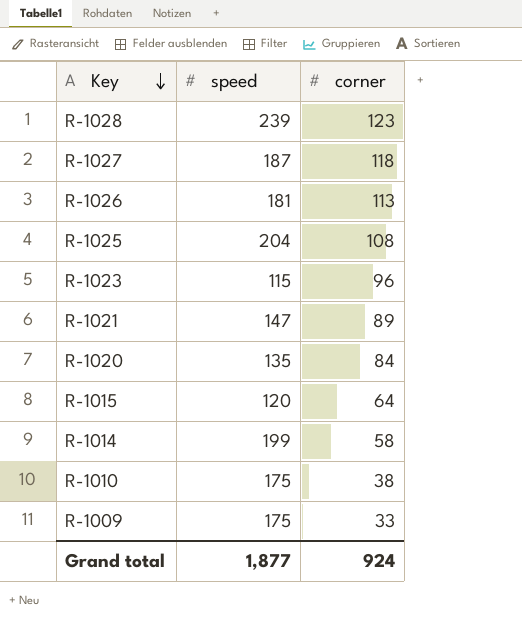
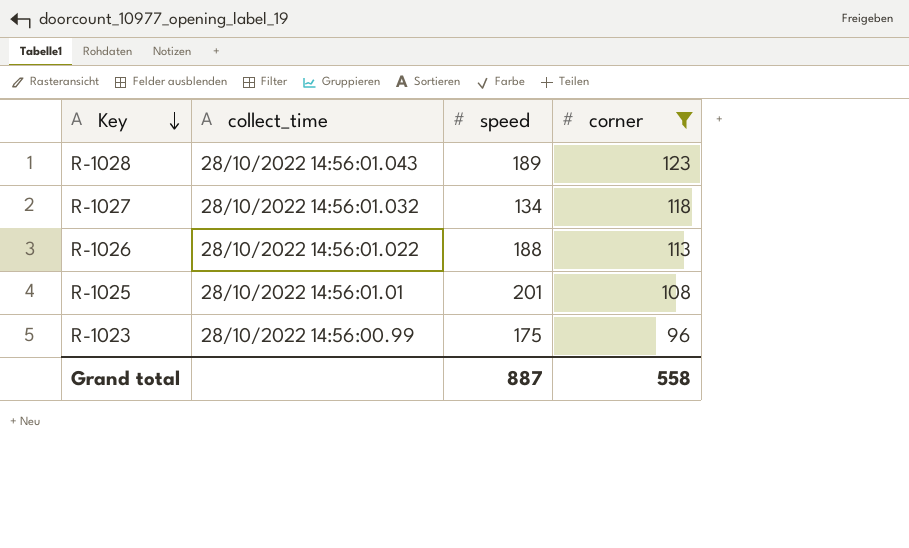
filter: none -> corner >= 96
column collect_time | position: none -> 2
R-1028 | speed: 239 -> 189
R-1027 | speed: 187 -> 134
R-1026 | speed: 181 -> 188
R-1025 | speed: 204 -> 201
R-1023 | speed: 115 -> 175
Grand total | speed: 1,877 -> 887
Grand total | corner: 924 -> 558

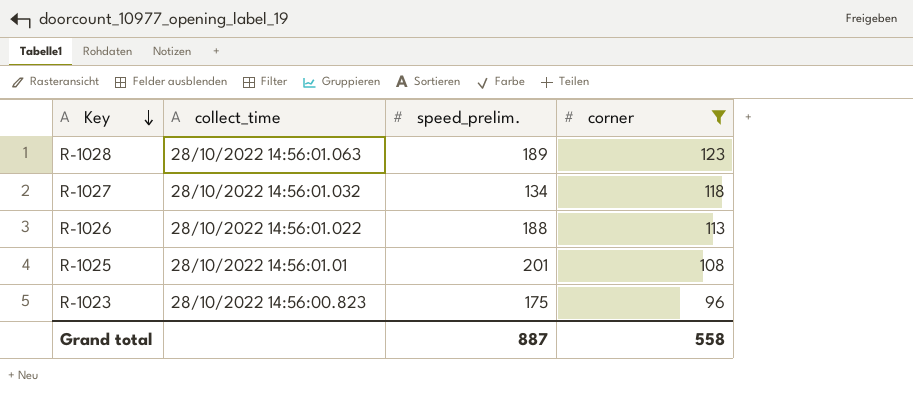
column name: speed -> speed_prelim.
R-1028 | collect_time: 28/10/2022 14:56:01.043 -> 28/10/2022 14:56:01.063
R-1023 | collect_time: 28/10/2022 14:56:00.99 -> 28/10/2022 14:56:00.823

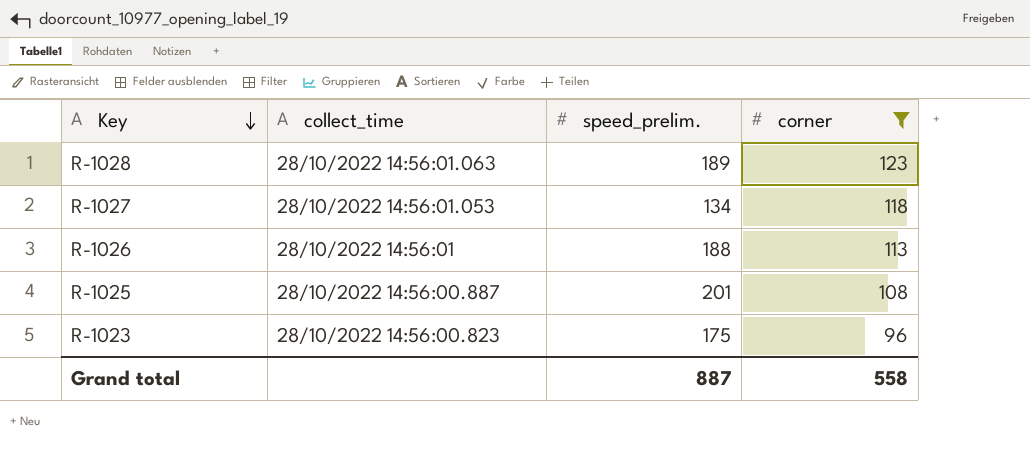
R-1027 | collect_time: 28/10/2022 14:56:01.032 -> 28/10/2022 14:56:01.053
R-1026 | collect_time: 28/10/2022 14:56:01.022 -> 28/10/2022 14:56:01
R-1025 | collect_time: 28/10/2022 14:56:01.01 -> 28/10/2022 14:56:00.887

